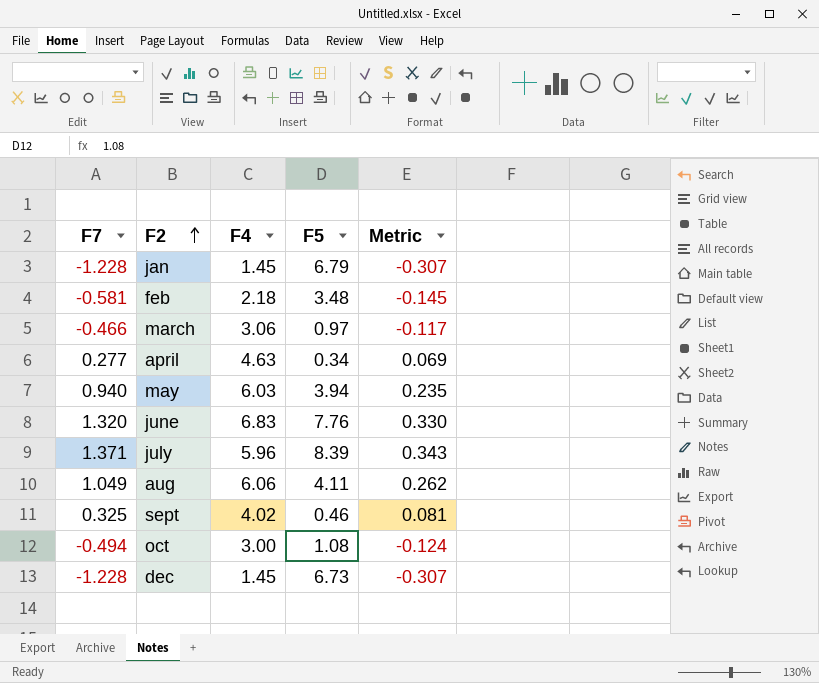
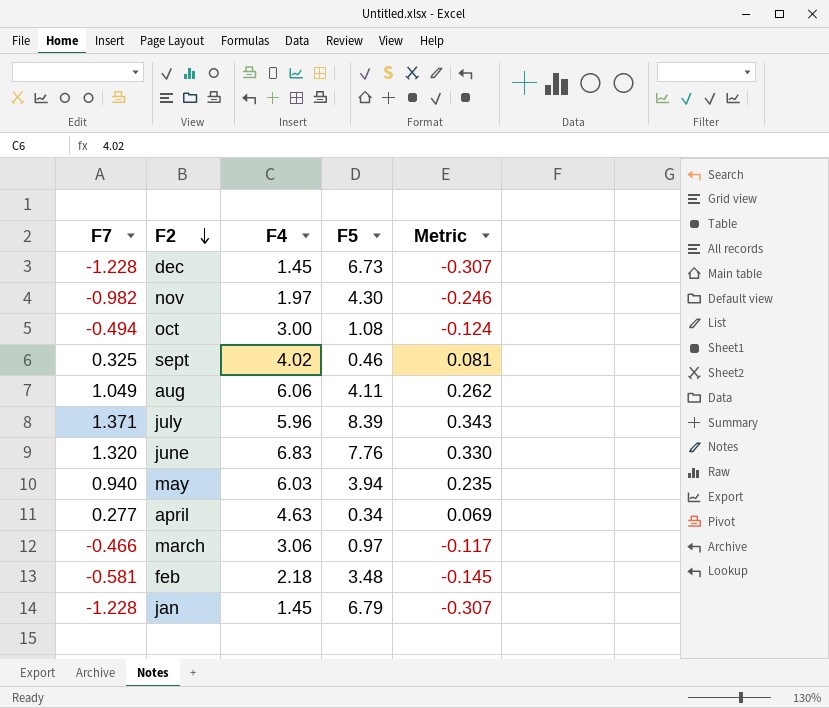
row order: F2 ascending -> F2 descending
row nov: none -> -0.982 | 1.97 | 4.30 | -0.246

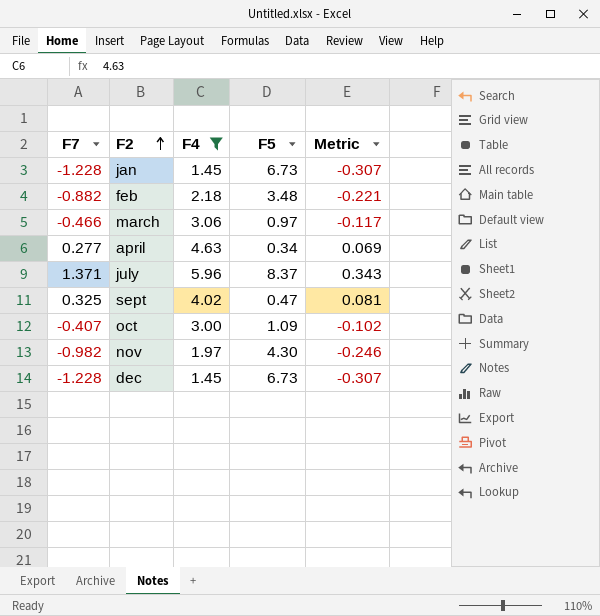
filter: none -> F4 <= 5.96
row order: F2 descending -> F2 ascending
jan | F5: 6.79 -> 6.73
feb | F7: -0.581 -> -0.882
feb | Metric: -0.145 -> -0.221
july | F5: 8.39 -> 8.37
sept | F5: 0.46 -> 0.47
oct | F7: -0.494 -> -0.407
oct | F5: 1.08 -> 1.09
oct | Metric: -0.124 -> -0.102

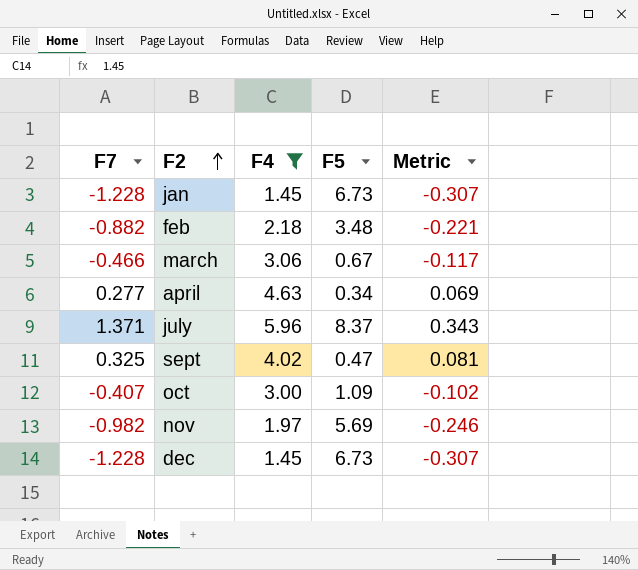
march | F5: 0.97 -> 0.67
nov | F5: 4.30 -> 5.69

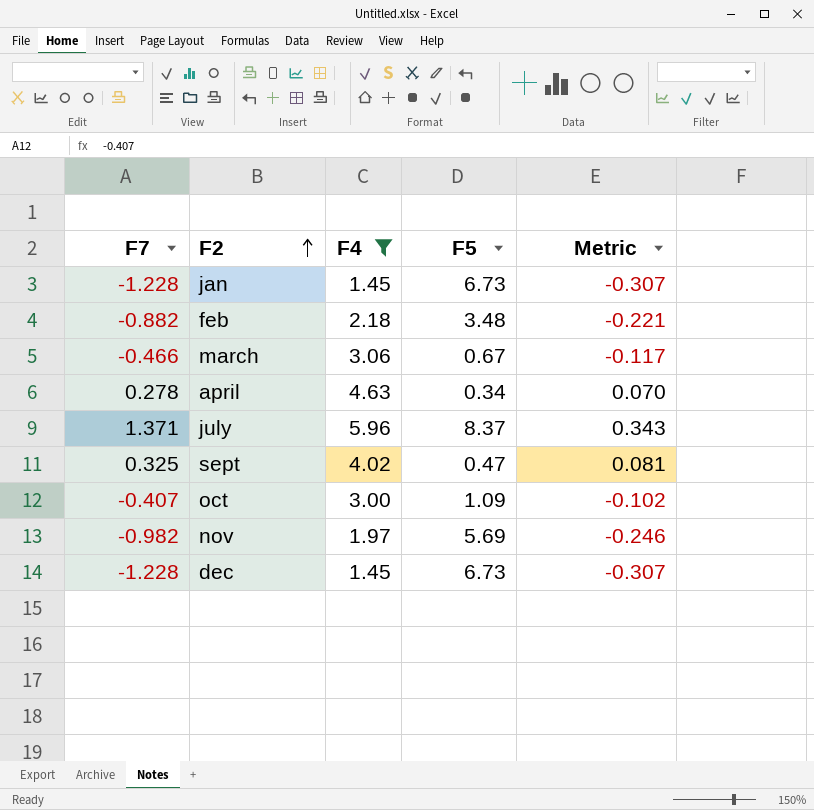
april | F7: 0.277 -> 0.278
april | Metric: 0.069 -> 0.070

